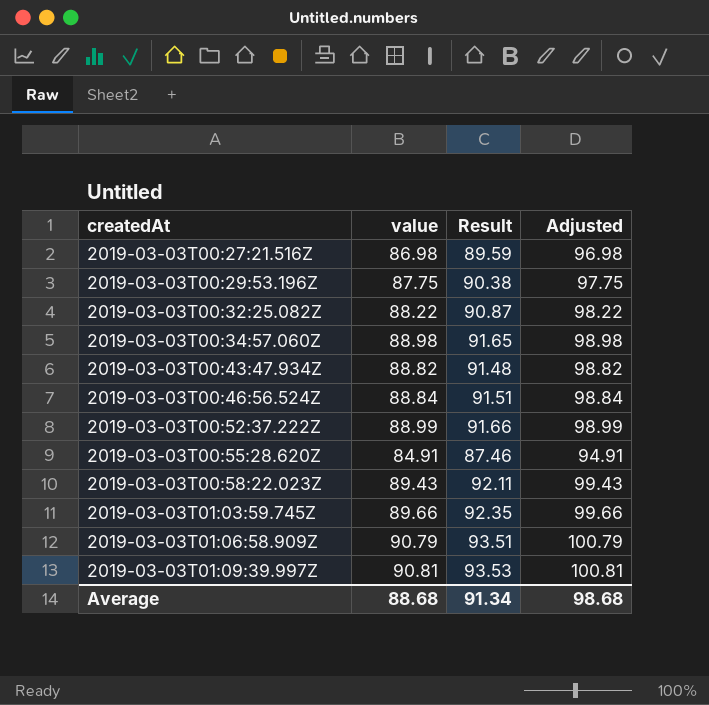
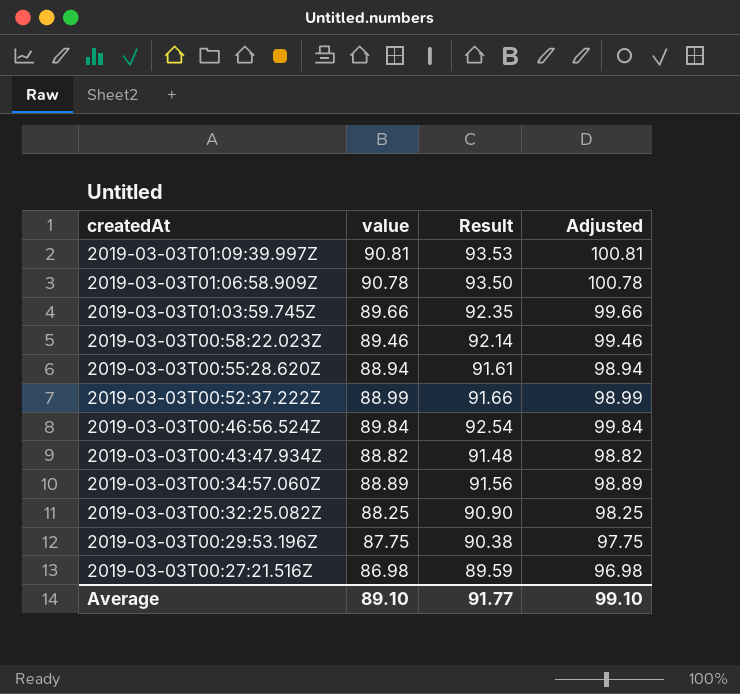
row order: createdAt ascending -> createdAt descending
2019-03-03T01:06:58.909Z | value: 90.79 -> 90.78
2019-03-03T01:06:58.909Z | Result: 93.51 -> 93.50
2019-03-03T01:06:58.909Z | Adjusted: 100.79 -> 100.78
2019-03-03T00:58:22.023Z | value: 89.43 -> 89.46
2019-03-03T00:58:22.023Z | Result: 92.11 -> 92.14
2019-03-03T00:58:22.023Z | Adjusted: 99.43 -> 99.46
2019-03-03T00:55:28.620Z | value: 84.91 -> 88.94
2019-03-03T00:55:28.620Z | Result: 87.46 -> 91.61
2019-03-03T00:55:28.620Z | Adjusted: 94.91 -> 98.94
2019-03-03T00:46:56.524Z | value: 88.84 -> 89.84
2019-03-03T00:46:56.524Z | Result: 91.51 -> 92.54
2019-03-03T00:46:56.524Z | Adjusted: 98.84 -> 99.84
2019-03-03T00:34:57.060Z | value: 88.98 -> 88.89
2019-03-03T00:34:57.060Z | Result: 91.65 -> 91.56
2019-03-03T00:34:57.060Z | Adjusted: 98.98 -> 98.89
2019-03-03T00:32:25.082Z | value: 88.22 -> 88.25
2019-03-03T00:32:25.082Z | Result: 90.87 -> 90.90
2019-03-03T00:32:25.082Z | Adjusted: 98.22 -> 98.25
Average | value: 88.68 -> 89.10
Average | Result: 91.34 -> 91.77
Average | Adjusted: 98.68 -> 99.10

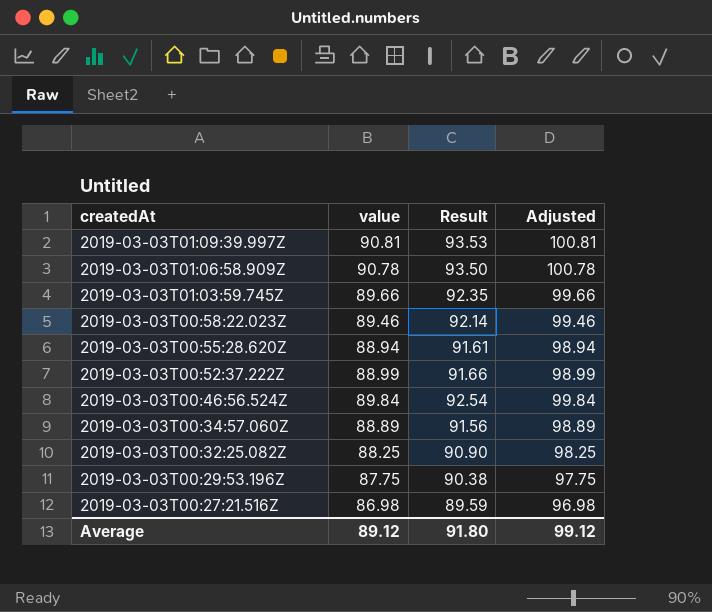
row 2019-03-03T00:43:47.934Z: 88.82 | 91.48 | 98.82 -> none
Average | value: 89.10 -> 89.12
Average | Result: 91.77 -> 91.80
Average | Adjusted: 99.10 -> 99.12

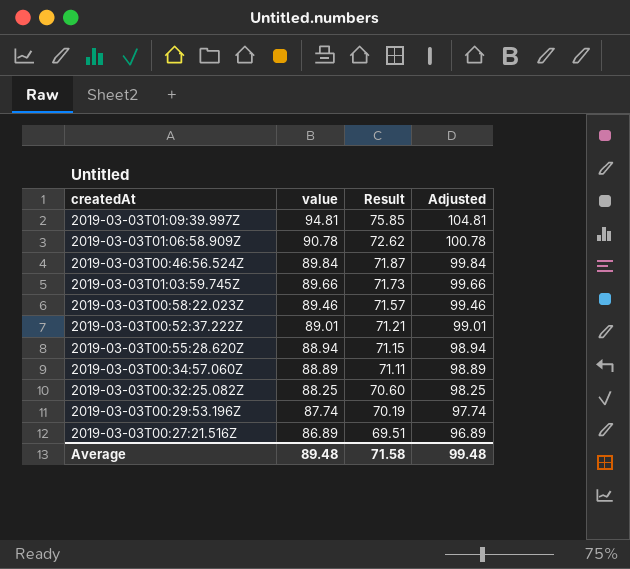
row order: createdAt descending -> value descending
column Result | formula: [value] * 1.03 -> [value] * 0.8
2019-03-03T01:09:39.997Z | value: 90.81 -> 94.81
2019-03-03T01:09:39.997Z | Adjusted: 100.81 -> 104.81
2019-03-03T00:52:37.222Z | value: 88.99 -> 89.01
2019-03-03T00:52:37.222Z | Adjusted: 98.99 -> 99.01
2019-03-03T00:29:53.196Z | value: 87.75 -> 87.74
2019-03-03T00:29:53.196Z | Adjusted: 97.75 -> 97.74
2019-03-03T00:27:21.516Z | value: 86.98 -> 86.89
2019-03-03T00:27:21.516Z | Adjusted: 96.98 -> 96.89
Average | value: 89.12 -> 89.48
Average | Result: 91.80 -> 71.58
Average | Adjusted: 99.12 -> 99.48

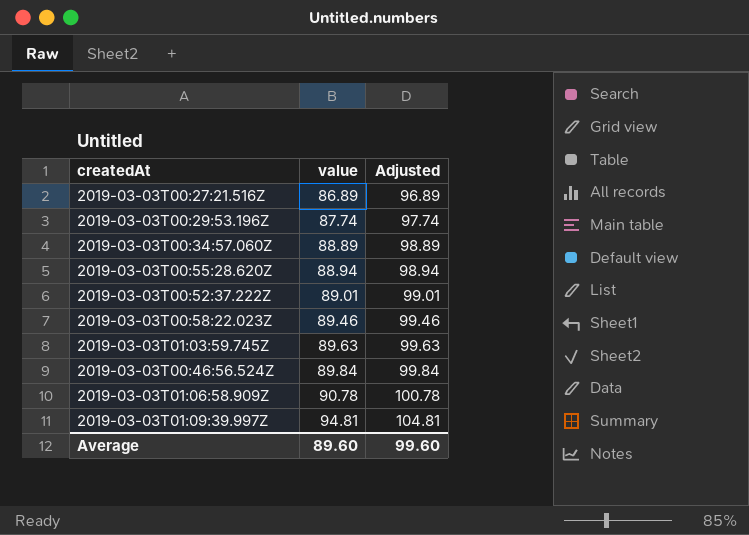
row order: value descending -> value ascending
column Result | formula: [value] * 0.8 -> none
row 2019-03-03T00:32:25.082Z: 88.25 | 70.60 | 98.25 -> none
2019-03-03T01:03:59.745Z | value: 89.66 -> 89.63
2019-03-03T01:03:59.745Z | Adjusted: 99.66 -> 99.63
Average | value: 89.48 -> 89.60
Average | Adjusted: 99.48 -> 99.60

